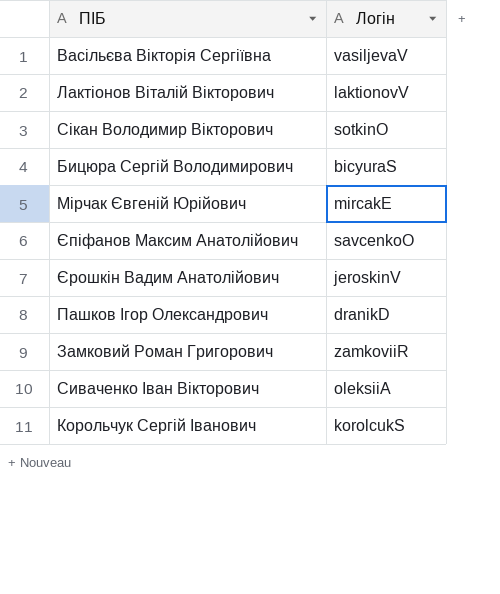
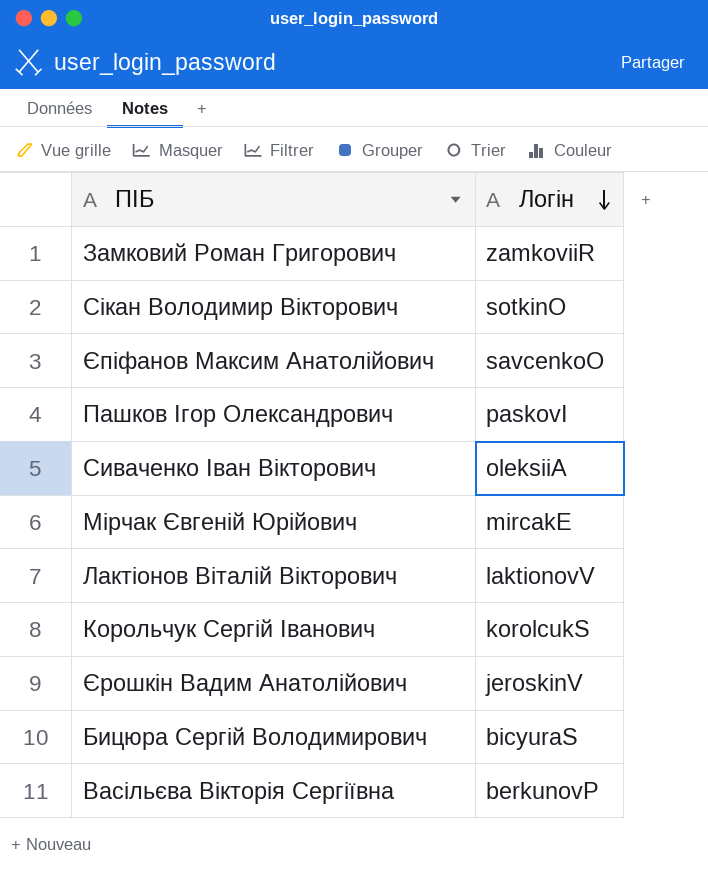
row order: none -> Логін descending
Пашков Ігор Олександрович | Логін: dranikD -> paskovI
Васільєва Вікторія Сергіївна | Логін: vasiljevaV -> berkunovP

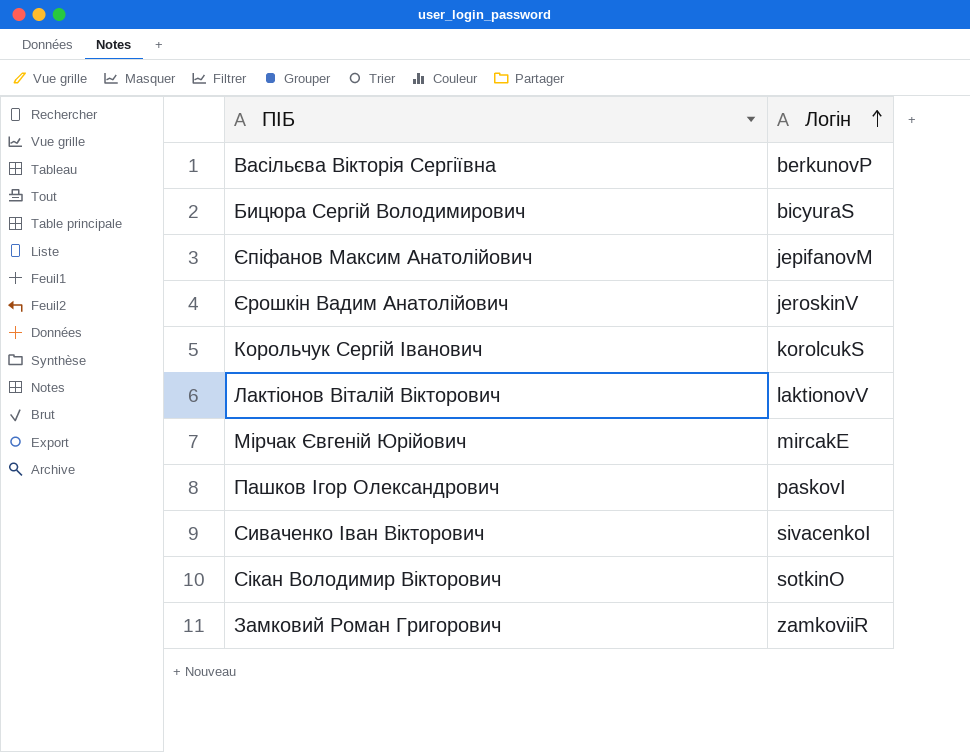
row order: Логін descending -> Логін ascending
Єпіфанов Максим Анатолійович | Логін: savcenkoO -> jepifanovM
Сиваченко Іван Вікторович | Логін: oleksiiA -> sivacenkoI

